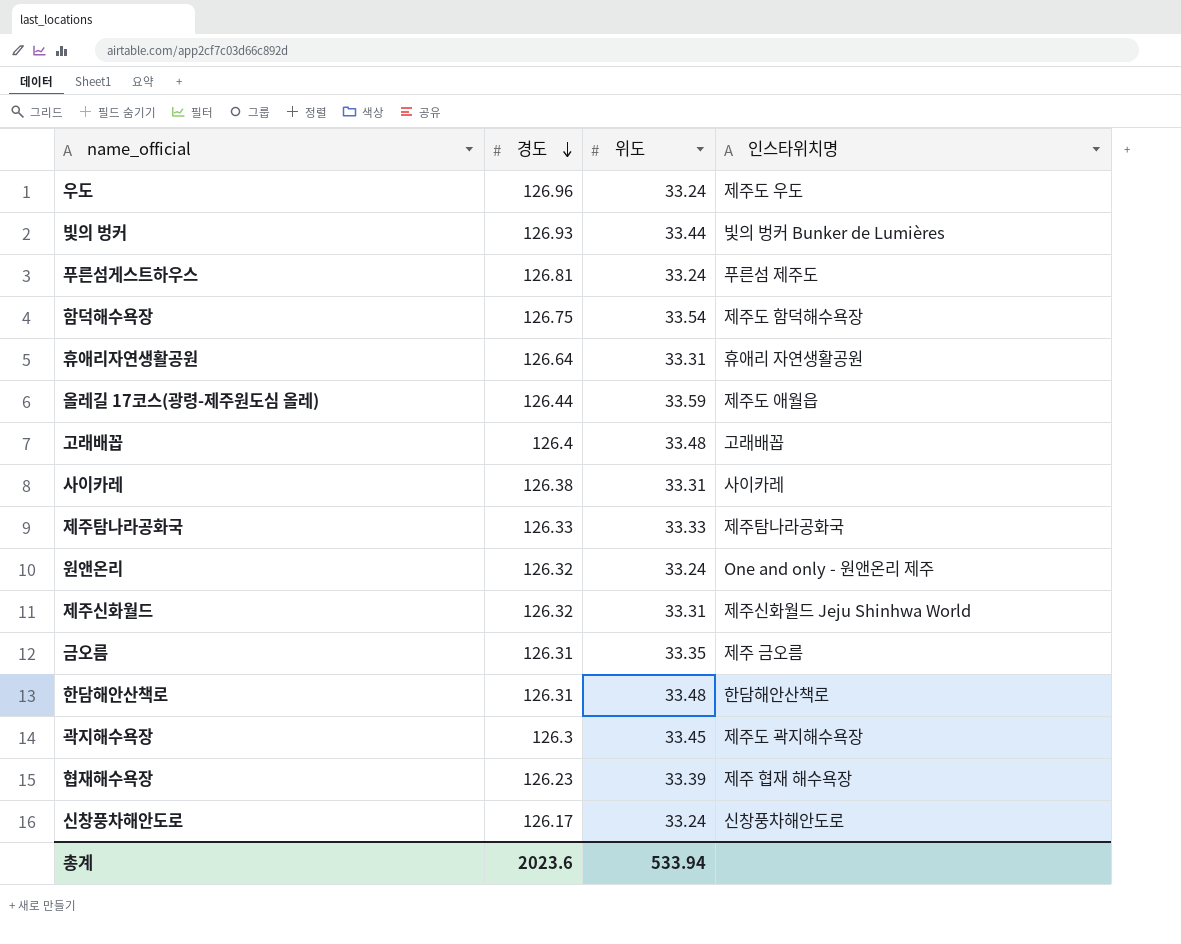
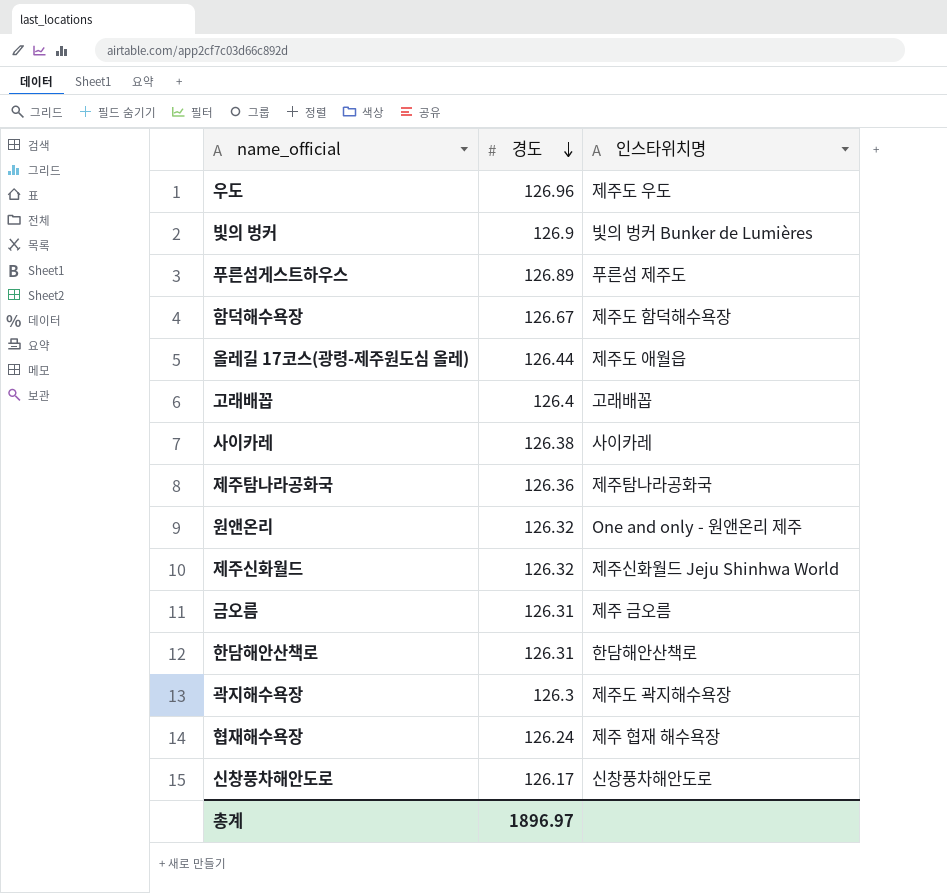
column 위도 | position: 3 -> none
row 휴애리자연생활공원: 126.64 | 33.31 | 휴애리 자연생활공원 -> none
빛의 벙커 | 경도: 126.93 -> 126.9
푸른섬게스트하우스 | 경도: 126.81 -> 126.89
함덕해수욕장 | 경도: 126.75 -> 126.67
제주탐나라공화국 | 경도: 126.33 -> 126.36
협재해수욕장 | 경도: 126.23 -> 126.24
총계 | 경도: 2023.6 -> 1896.97

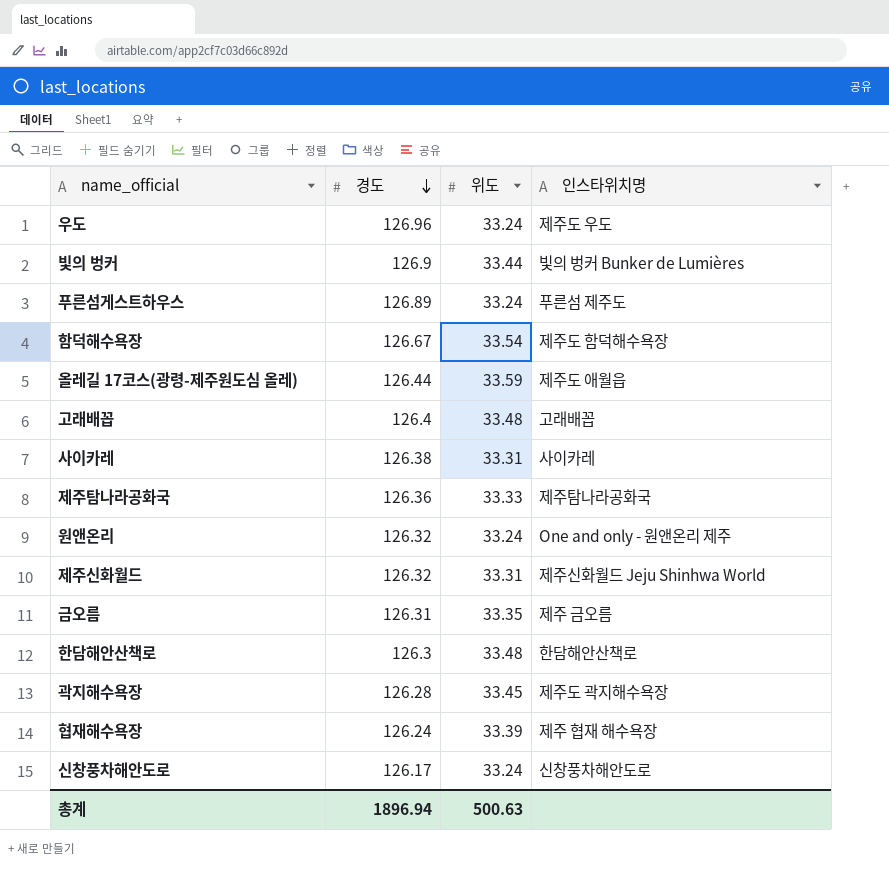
column 위도 | position: none -> 3
한담해안산책로 | 경도: 126.31 -> 126.3
곽지해수욕장 | 경도: 126.3 -> 126.28
총계 | 경도: 1896.97 -> 1896.94

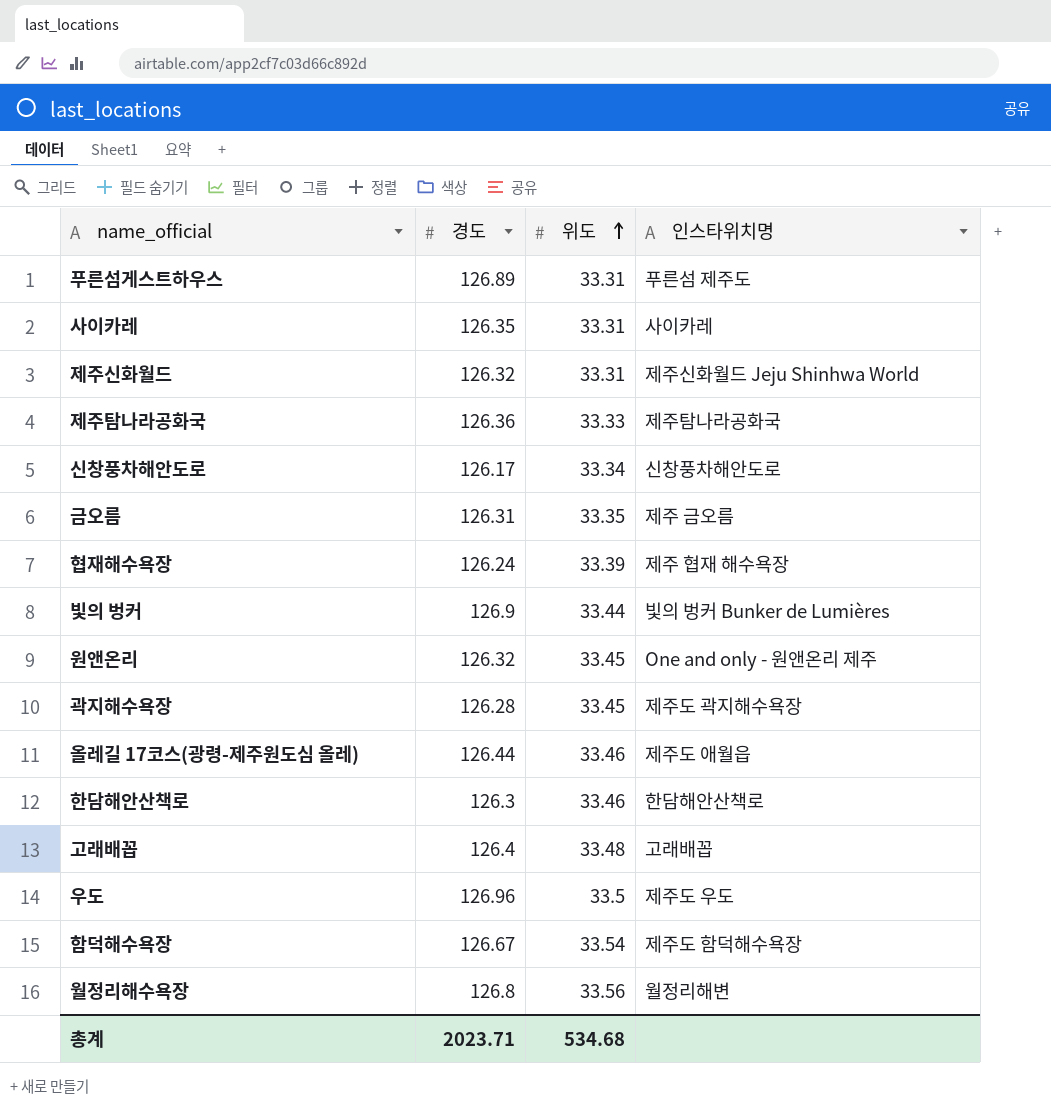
row order: 경도 descending -> 위도 ascending
푸른섬게스트하우스 | 위도: 33.24 -> 33.31
사이카레 | 경도: 126.38 -> 126.35
신창풍차해안도로 | 위도: 33.24 -> 33.34
원앤온리 | 위도: 33.24 -> 33.45
올레길 17코스(광령-제주원도심 올레) | 위도: 33.59 -> 33.46
한담해안산책로 | 위도: 33.48 -> 33.46
우도 | 위도: 33.24 -> 33.5
row 월정리해수욕장: none -> 126.8 | 33.56 | 월정리해변
총계 | 경도: 1896.94 -> 2023.71
총계 | 위도: 500.63 -> 534.68

